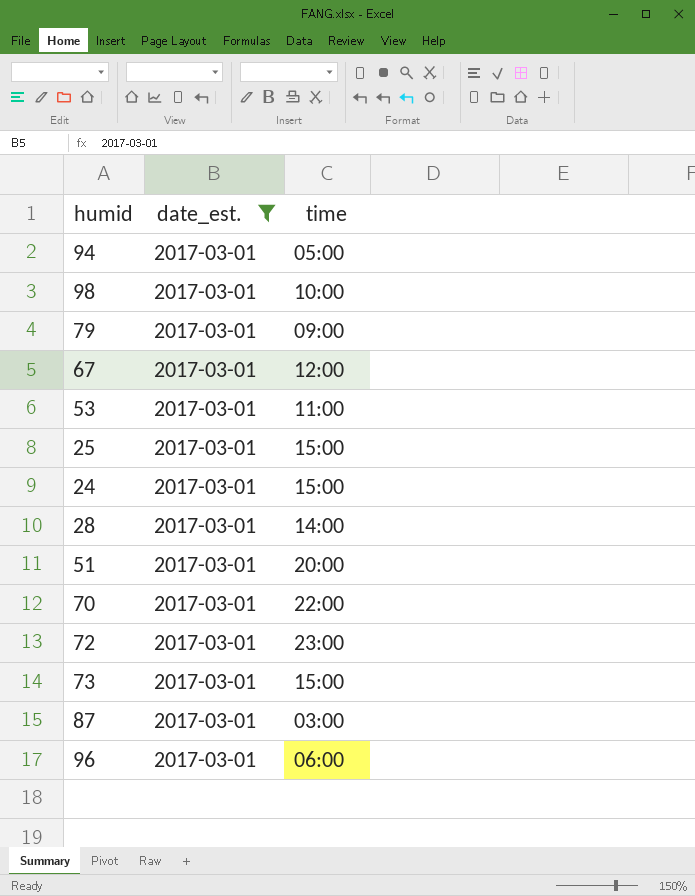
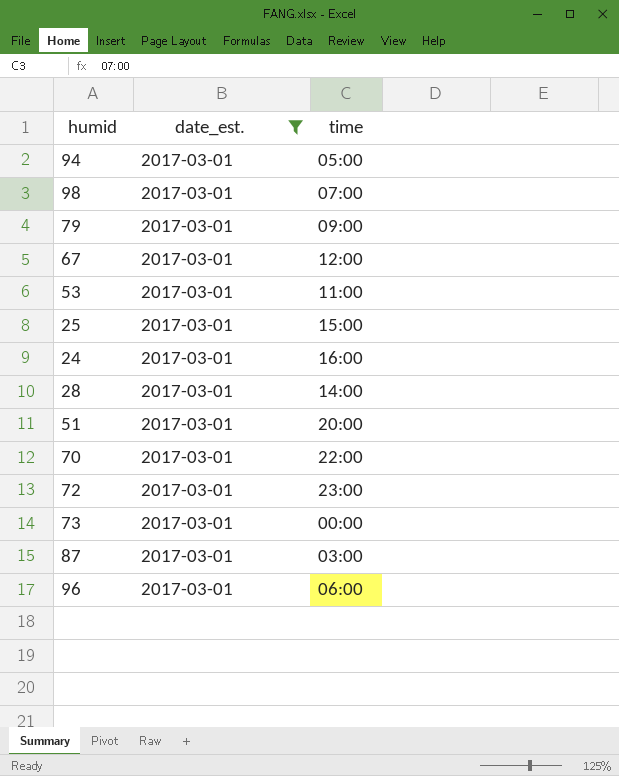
98 | time: 10:00 -> 07:00
24 | time: 15:00 -> 16:00
73 | time: 15:00 -> 00:00

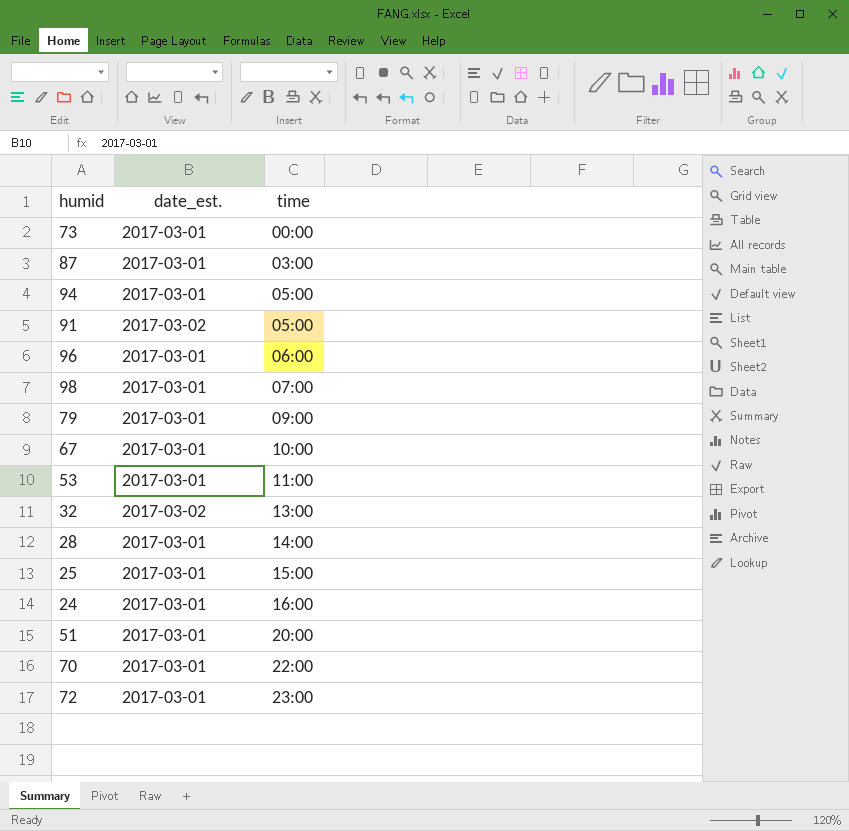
filter: date_est. = 2017-03-01 -> none
row order: none -> time ascending
67 | time: 12:00 -> 10:00

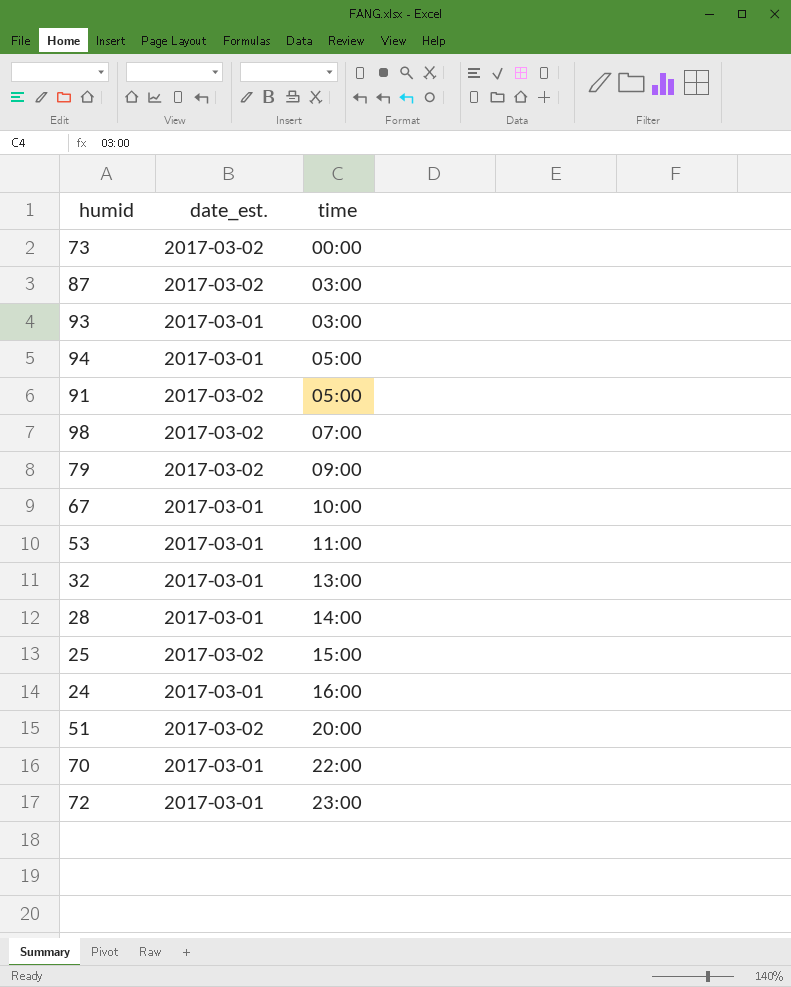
row 96: 2017-03-01 | 06:00 -> none
73 | date_est.: 2017-03-01 -> 2017-03-02
87 | date_est.: 2017-03-01 -> 2017-03-02
row 93: none -> 2017-03-01 | 03:00
98 | date_est.: 2017-03-01 -> 2017-03-02
79 | date_est.: 2017-03-01 -> 2017-03-02
32 | date_est.: 2017-03-02 -> 2017-03-01
25 | date_est.: 2017-03-01 -> 2017-03-02
51 | date_est.: 2017-03-01 -> 2017-03-02

